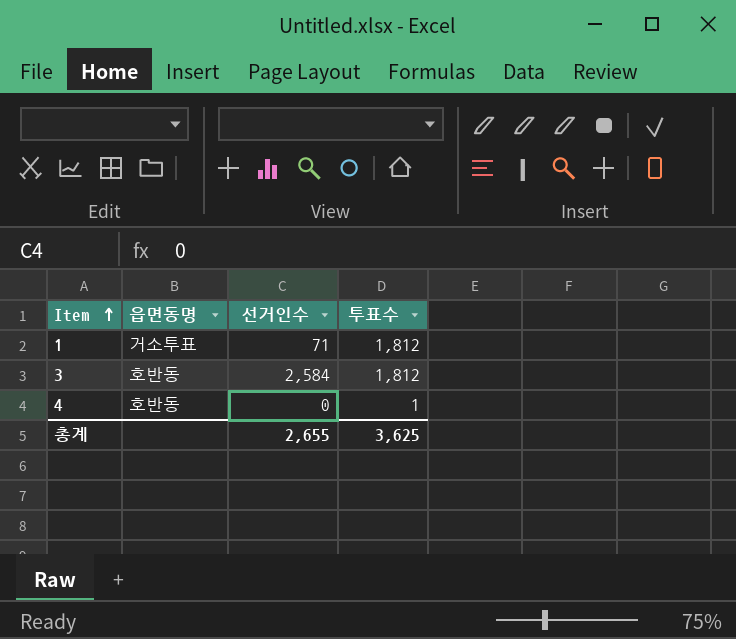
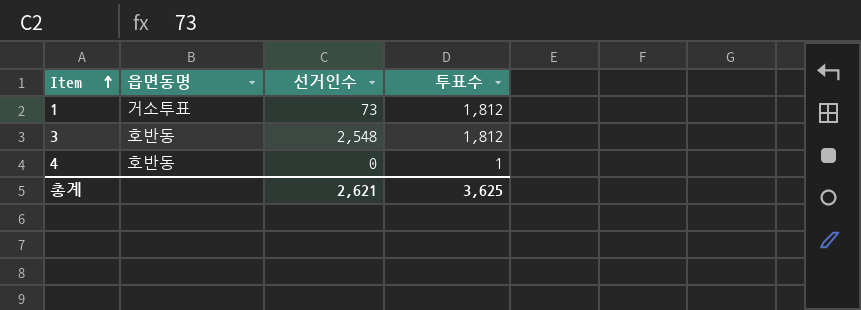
1 | 선거인수: 71 -> 73
3 | 선거인수: 2,584 -> 2,548
총계 | 선거인수: 2,655 -> 2,621

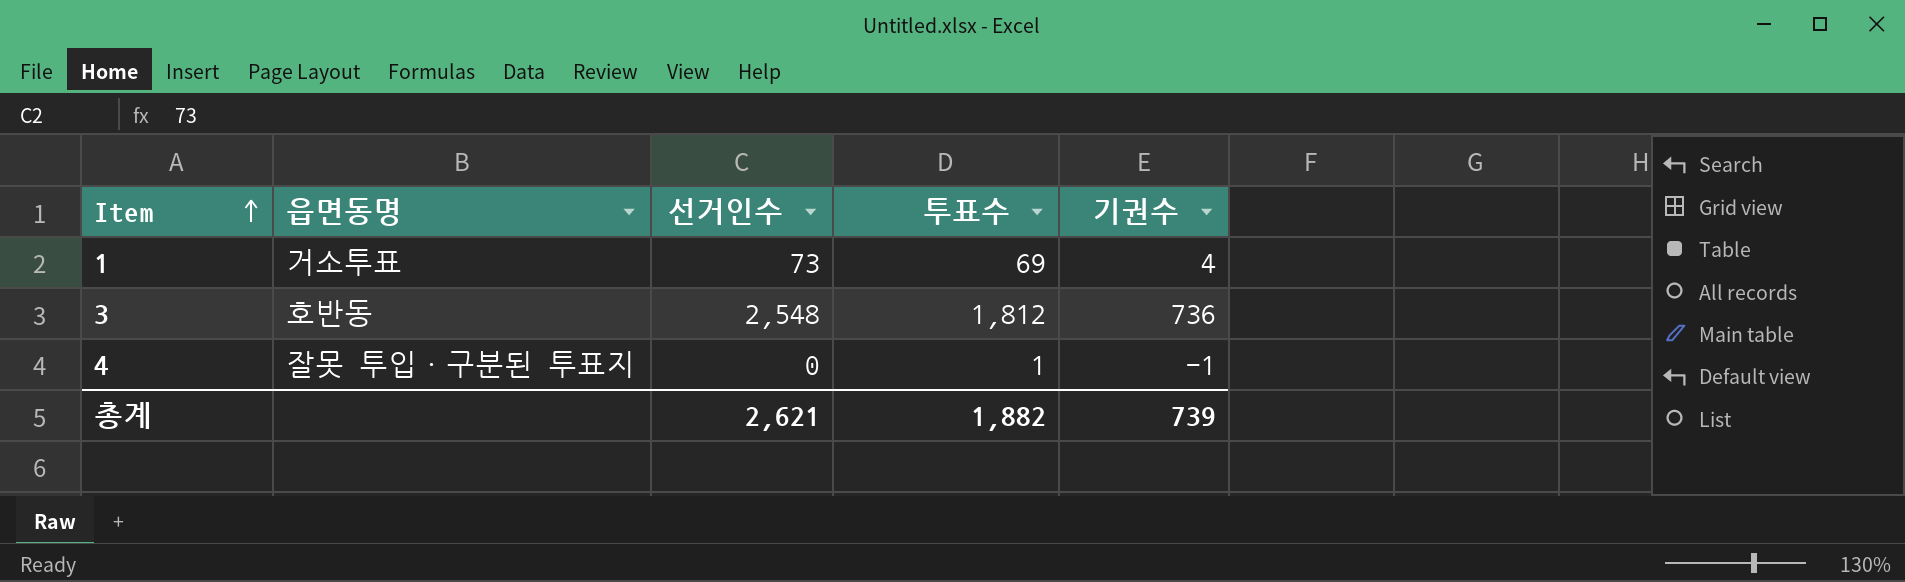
column 기권수 | formula: none -> [선거인수] - [투표수]
1 | 투표수: 1,812 -> 69
4 | 읍면동명: 호반동 -> 잘못 투입·구분된 투표지
총계 | 투표수: 3,625 -> 1,882

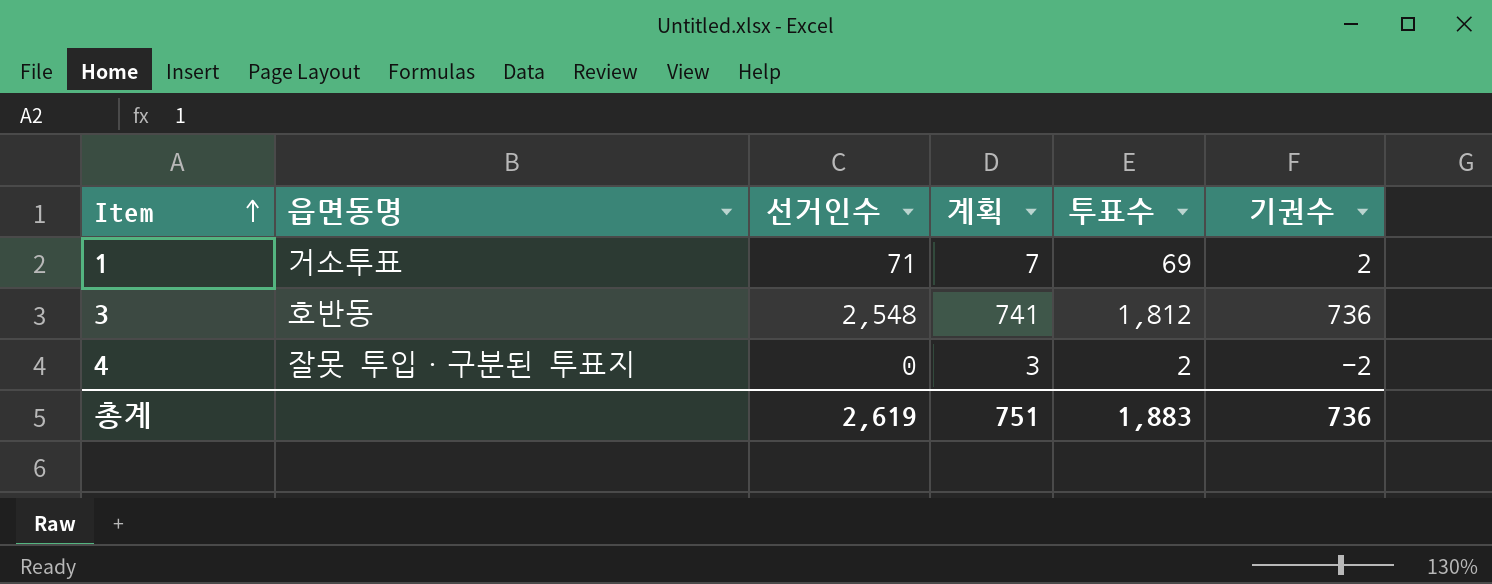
column 계획 | formula: none -> [기권수] + 5
1 | 선거인수: 73 -> 71
1 | 기권수: 4 -> 2
4 | 투표수: 1 -> 2
4 | 기권수: -1 -> -2
총계 | 선거인수: 2,621 -> 2,619
총계 | 투표수: 1,882 -> 1,883
총계 | 기권수: 739 -> 736

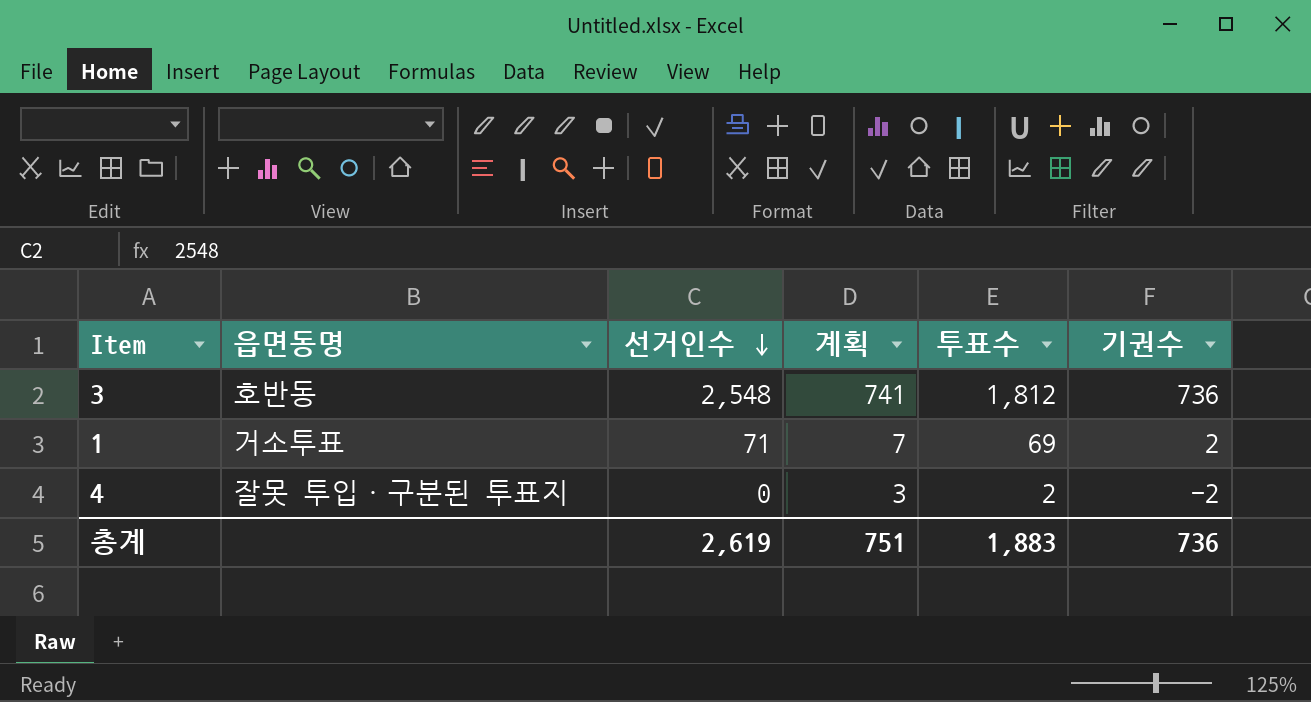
row order: Item ascending -> 선거인수 descending

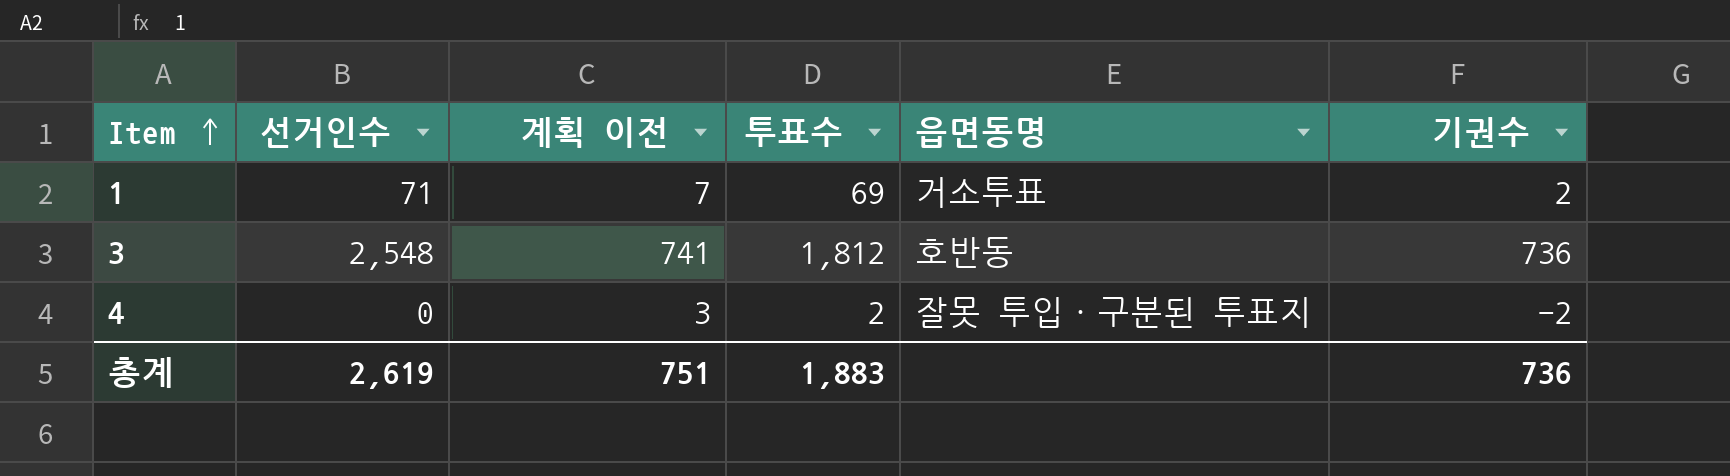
row order: 선거인수 descending -> Item ascending
column name: 계획 -> 계획 이전
column 읍면동명 | position: 2 -> 5

